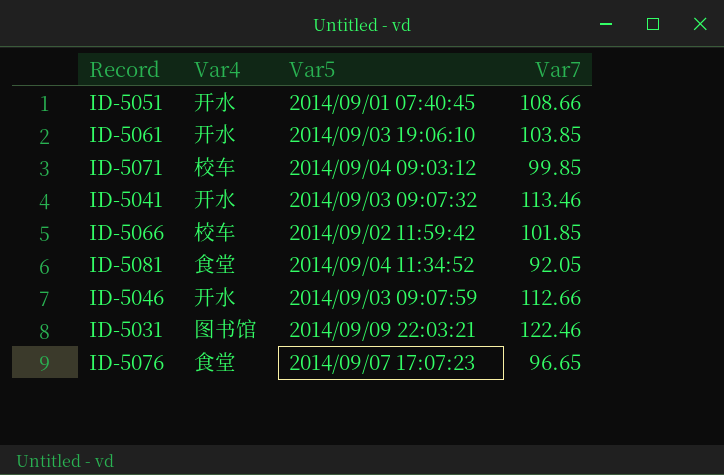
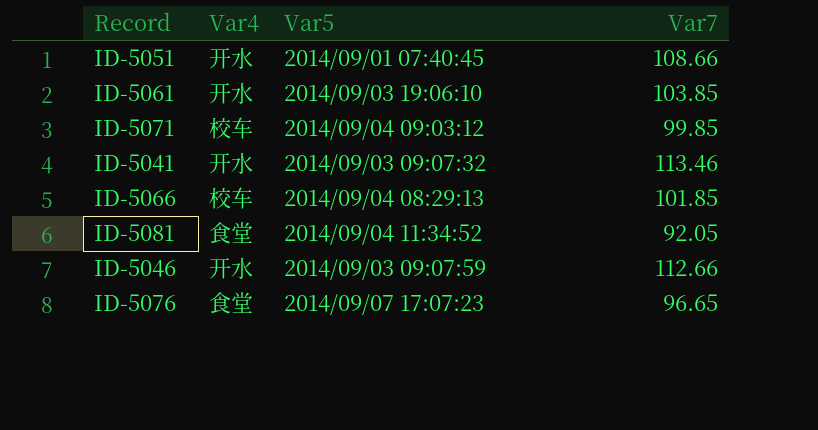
row ID-5031: 图书馆 | 2014/09/09 22:03:21 | 122.46 -> none
ID-5066 | Var5: 2014/09/02 11:59:42 -> 2014/09/04 08:29:13

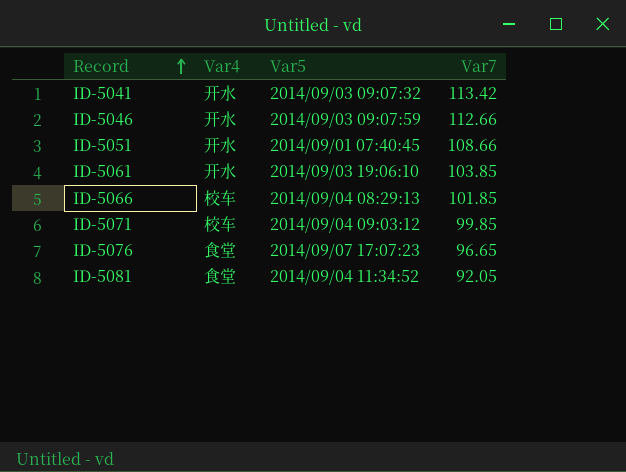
row order: none -> Record ascending
ID-5041 | Var7: 113.46 -> 113.42

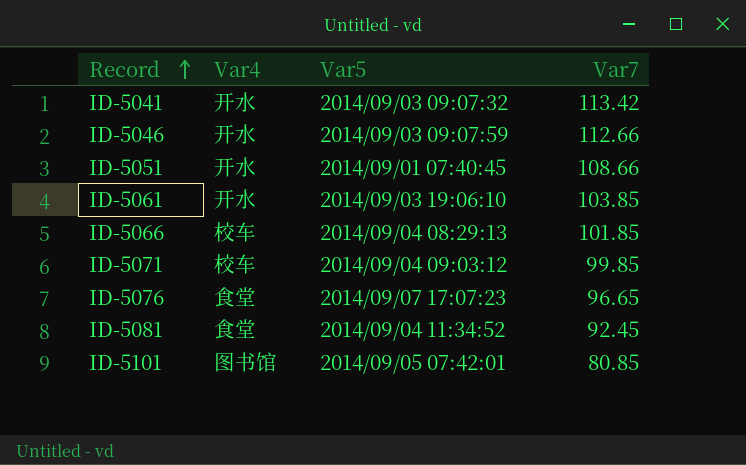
ID-5081 | Var7: 92.05 -> 92.45
row ID-5101: none -> 图书馆 | 2014/09/05 07:42:01 | 80.85

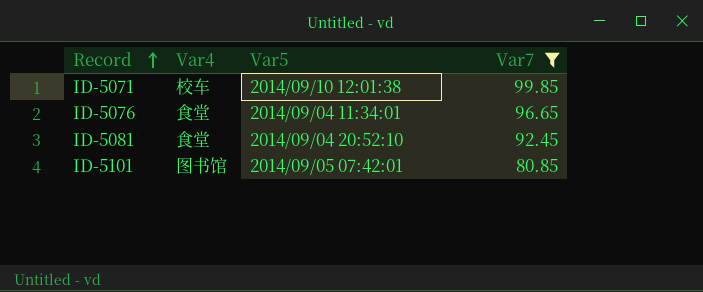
filter: none -> Var7 <= 99.85
ID-5071 | Var5: 2014/09/04 09:03:12 -> 2014/09/10 12:01:38
ID-5076 | Var5: 2014/09/07 17:07:23 -> 2014/09/04 11:34:01
ID-5081 | Var5: 2014/09/04 11:34:52 -> 2014/09/04 20:52:10

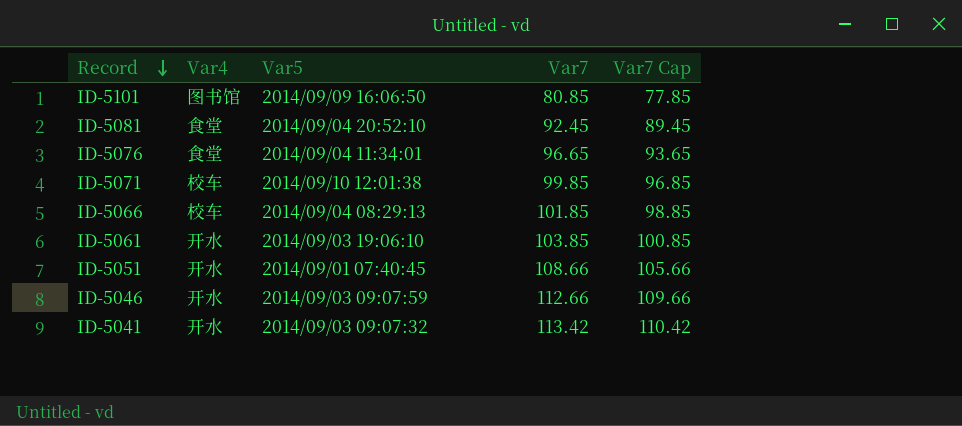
filter: Var7 <= 99.85 -> none
row order: Record ascending -> Record descending
column Var7 Cap | formula: none -> [Var7] - 3
ID-5101 | Var5: 2014/09/05 07:42:01 -> 2014/09/09 16:06:50

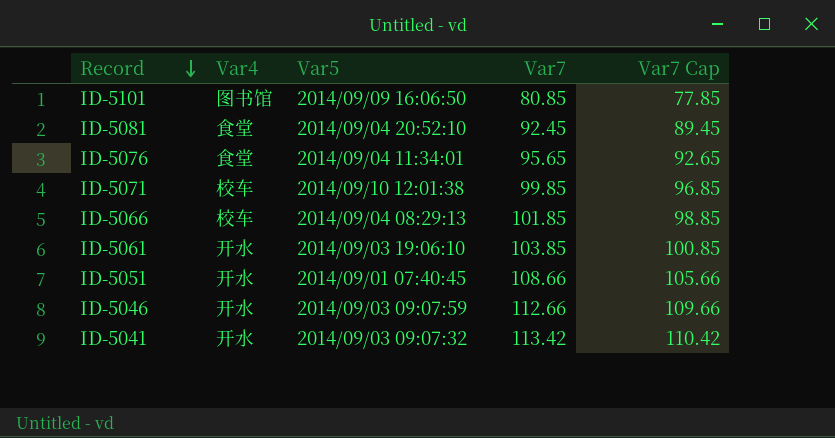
ID-5076 | Var7: 96.65 -> 95.65
ID-5076 | Var7 Cap: 93.65 -> 92.65

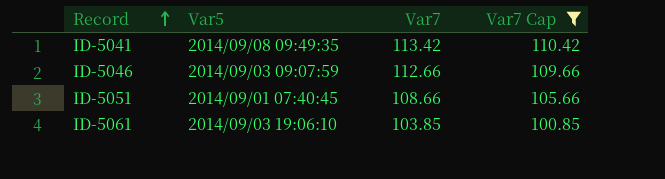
filter: none -> Var7 Cap >= 100.85
row order: Record descending -> Record ascending
column Var4 | position: 2 -> none
ID-5041 | Var5: 2014/09/03 09:07:32 -> 2014/09/08 09:49:35

